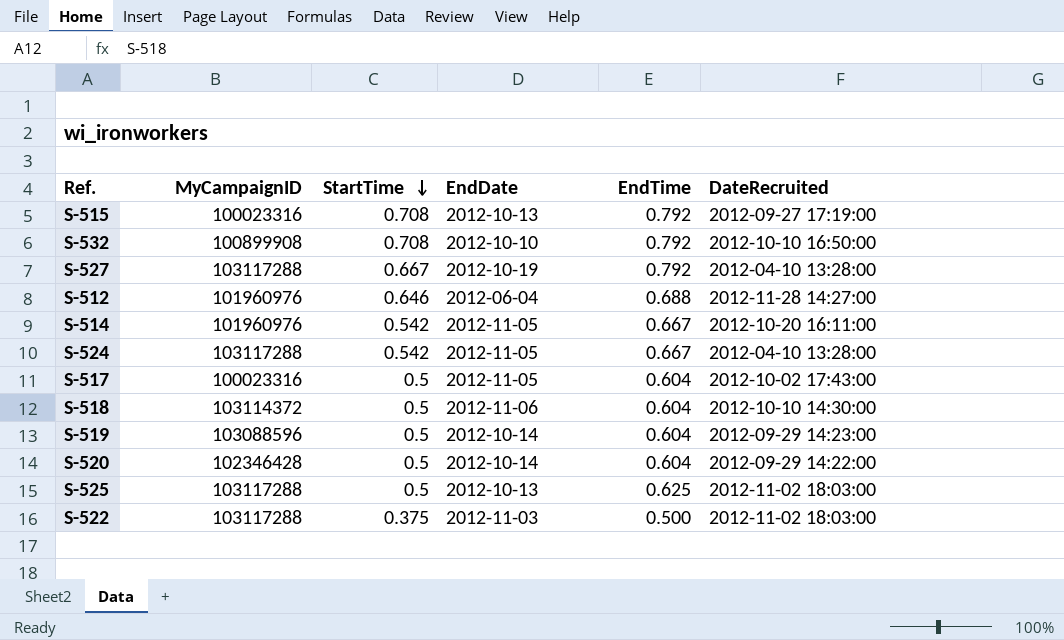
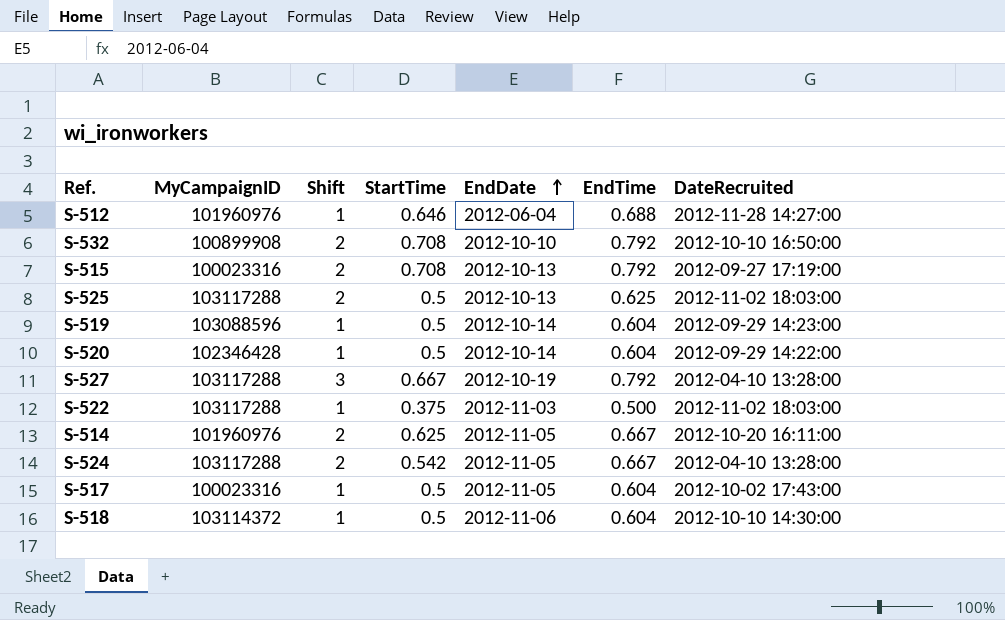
row order: StartTime descending -> EndDate ascending
column Shift | position: none -> 3
S-514 | StartTime: 0.542 -> 0.625

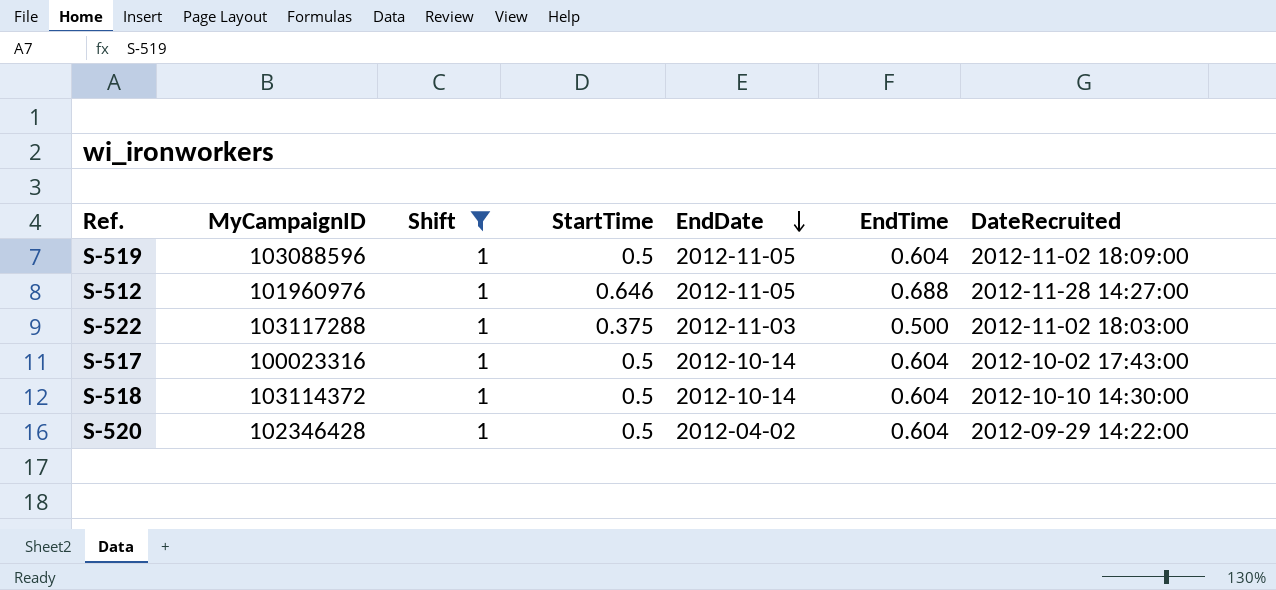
filter: none -> Shift = 1
row order: EndDate ascending -> EndDate descending
S-519 | EndDate: 2012-10-14 -> 2012-11-05
S-519 | DateRecruited: 2012-09-29 14:23:00 -> 2012-11-02 18:09:00
S-512 | EndDate: 2012-06-04 -> 2012-11-05
S-517 | EndDate: 2012-11-05 -> 2012-10-14
S-518 | EndDate: 2012-11-06 -> 2012-10-14
S-520 | EndDate: 2012-10-14 -> 2012-04-02

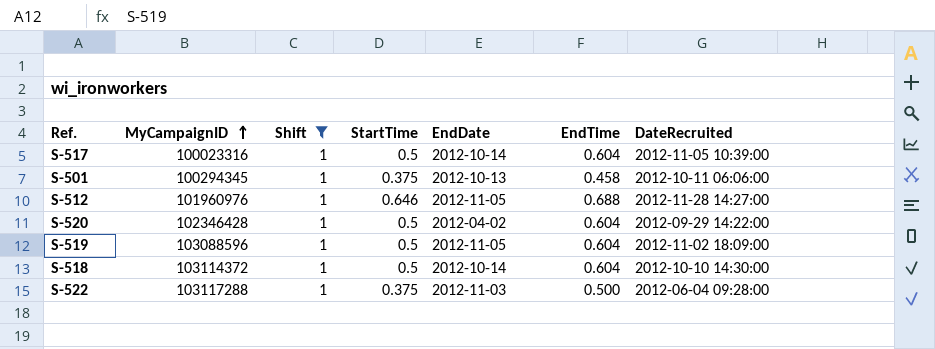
row order: EndDate descending -> MyCampaignID ascending
S-517 | DateRecruited: 2012-10-02 17:43:00 -> 2012-11-05 10:39:00
row S-501: none -> 100294345 | 1 | 0.375 | 2012-10-13 | 0.458 | 2012-10-11 06:06:00
S-522 | DateRecruited: 2012-11-02 18:03:00 -> 2012-06-04 09:28:00

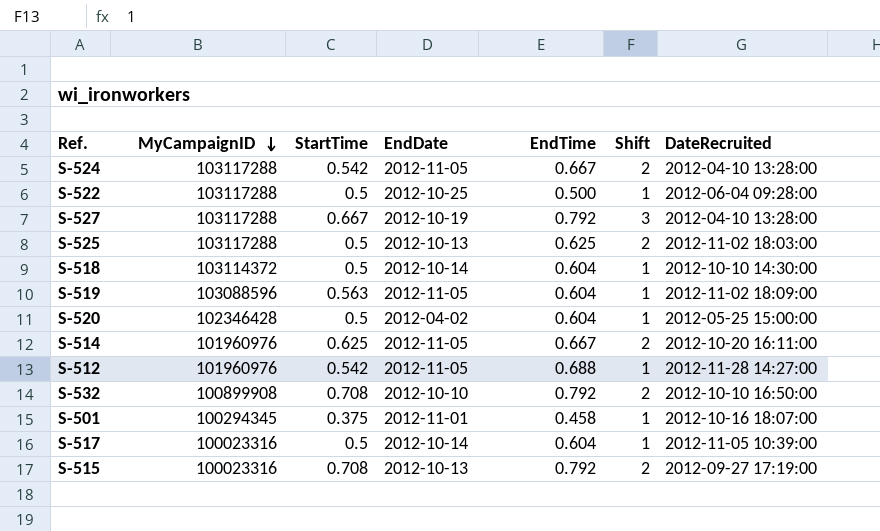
filter: Shift = 1 -> none
row order: MyCampaignID ascending -> MyCampaignID descending
column Shift | position: 3 -> 6
S-522 | StartTime: 0.375 -> 0.5
S-522 | EndDate: 2012-11-03 -> 2012-10-25
S-519 | StartTime: 0.5 -> 0.563
S-520 | DateRecruited: 2012-09-29 14:22:00 -> 2012-05-25 15:00:00
S-512 | StartTime: 0.646 -> 0.542
S-501 | EndDate: 2012-10-13 -> 2012-11-01
S-501 | DateRecruited: 2012-10-11 06:06:00 -> 2012-10-16 18:07:00

